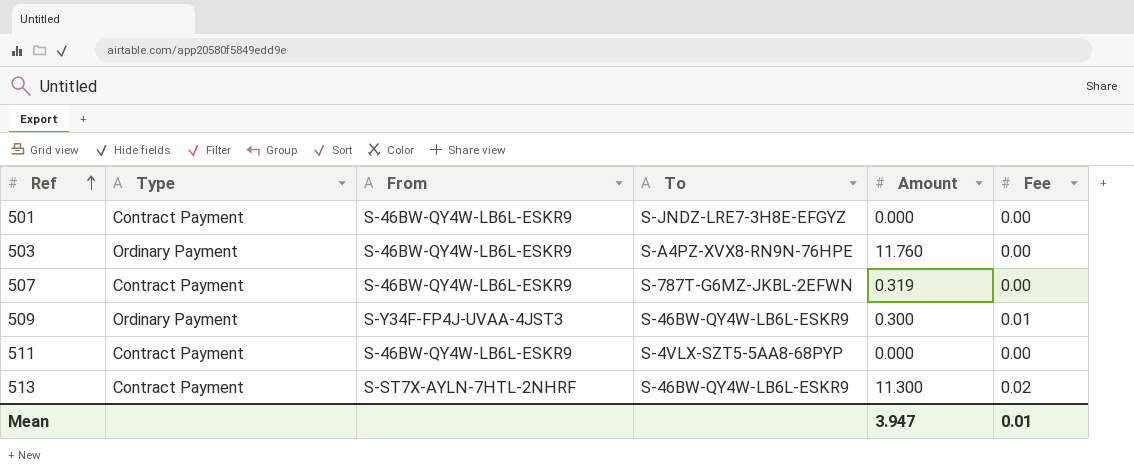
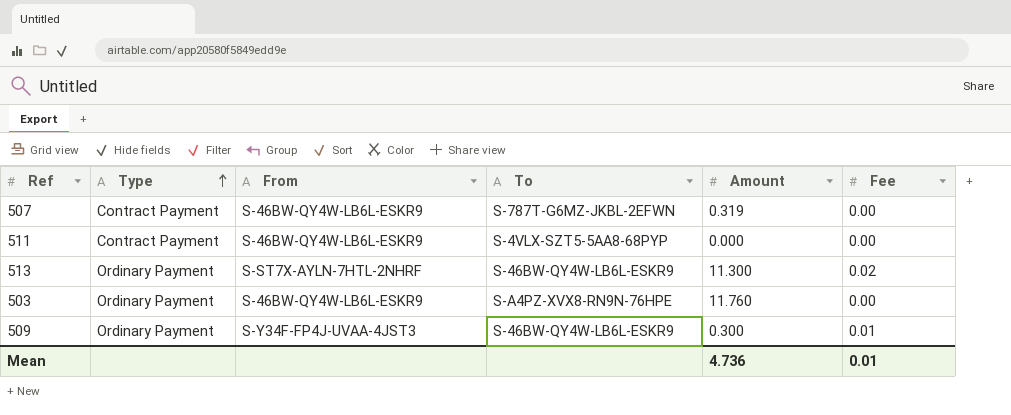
row order: Ref ascending -> Type ascending
row 501: Contract Payment | S-46BW-QY4W-LB6L-ESKR9 | S-JNDZ-LRE7-3H8E-EFGYZ | 0.000 | 0.00 -> none
513 | Type: Contract Payment -> Ordinary Payment
Mean | Amount: 3.947 -> 4.736

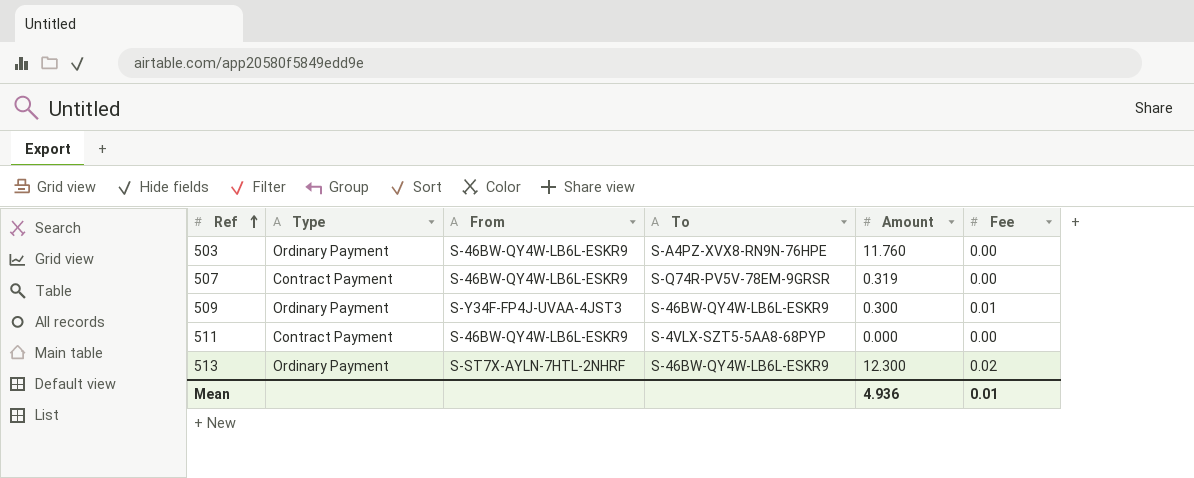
row order: Type ascending -> Ref ascending
507 | To: S-787T-G6MZ-JKBL-2EFWN -> S-Q74R-PV5V-78EM-9GRSR
513 | Amount: 11.300 -> 12.300
Mean | Amount: 4.736 -> 4.936

